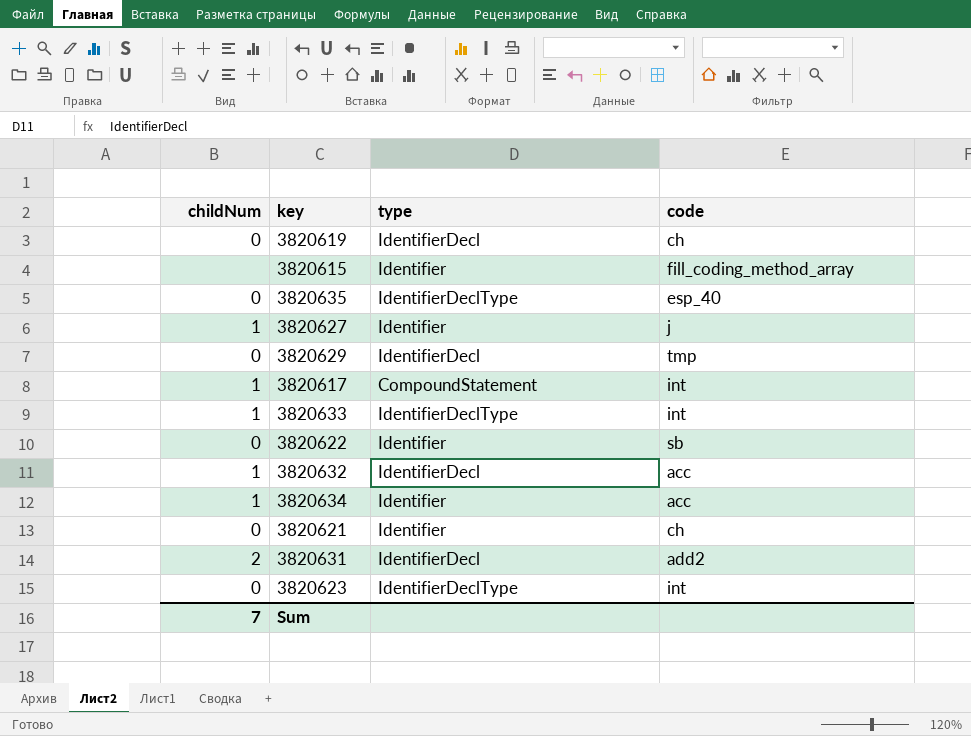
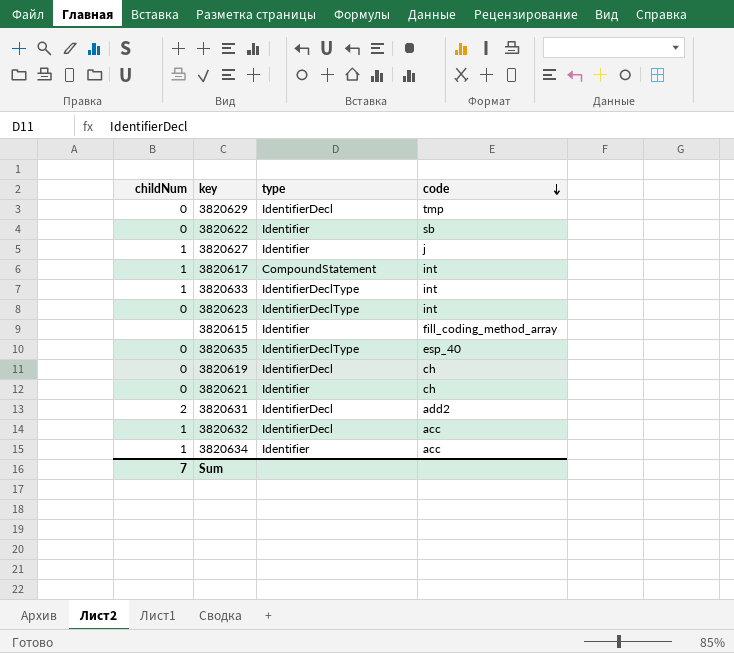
row order: none -> code descending

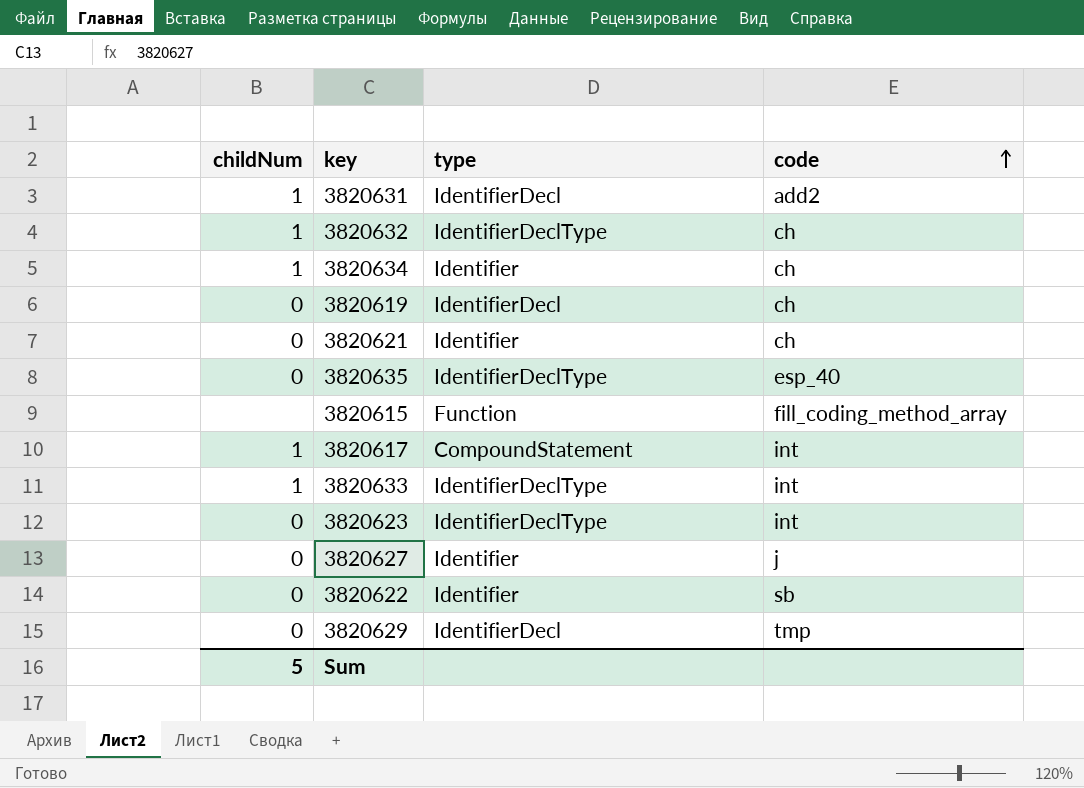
row order: code descending -> code ascending
3820631 | childNum: 2 -> 1
3820632 | type: IdentifierDecl -> IdentifierDeclType
3820632 | code: acc -> ch
3820634 | code: acc -> ch
3820615 | type: Identifier -> Function
3820627 | childNum: 1 -> 0
Sum | childNum: 7 -> 5

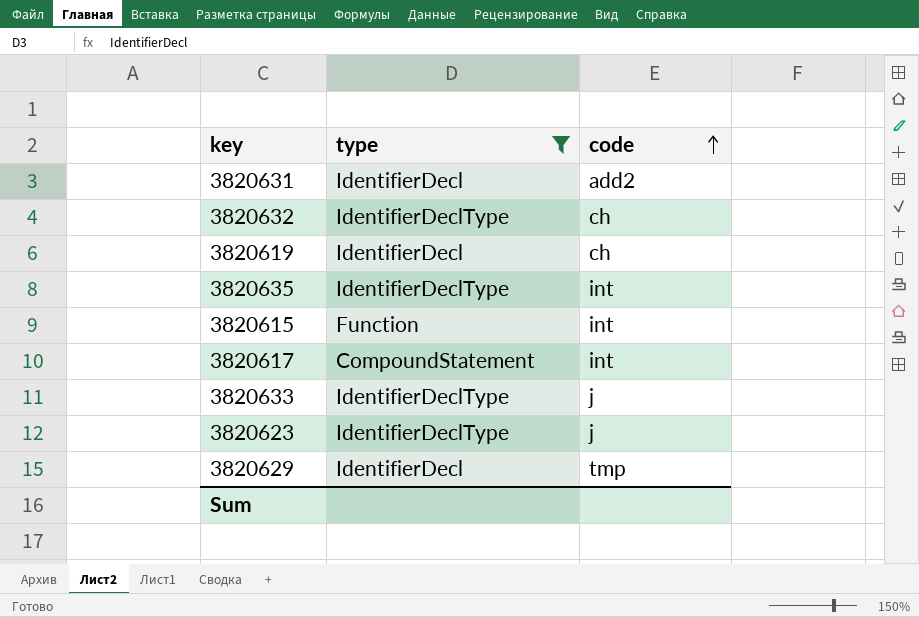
filter: none -> type != Identifier
column childNum | position: 1 -> none
3820635 | code: esp_40 -> int
3820615 | code: fill_coding_method_array -> int
3820633 | code: int -> j
3820623 | code: int -> j

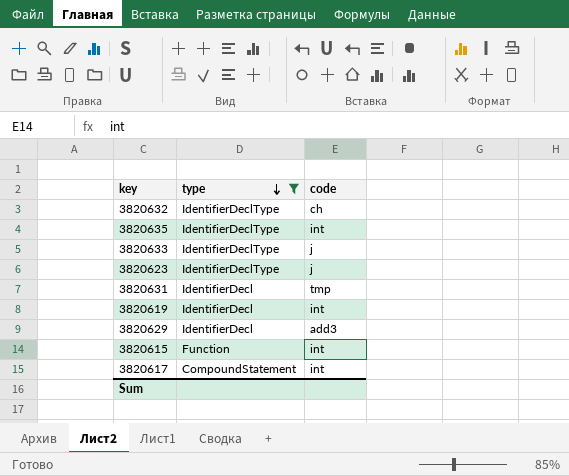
row order: code ascending -> type descending
3820631 | code: add2 -> tmp
3820619 | code: ch -> int
3820629 | code: tmp -> add3

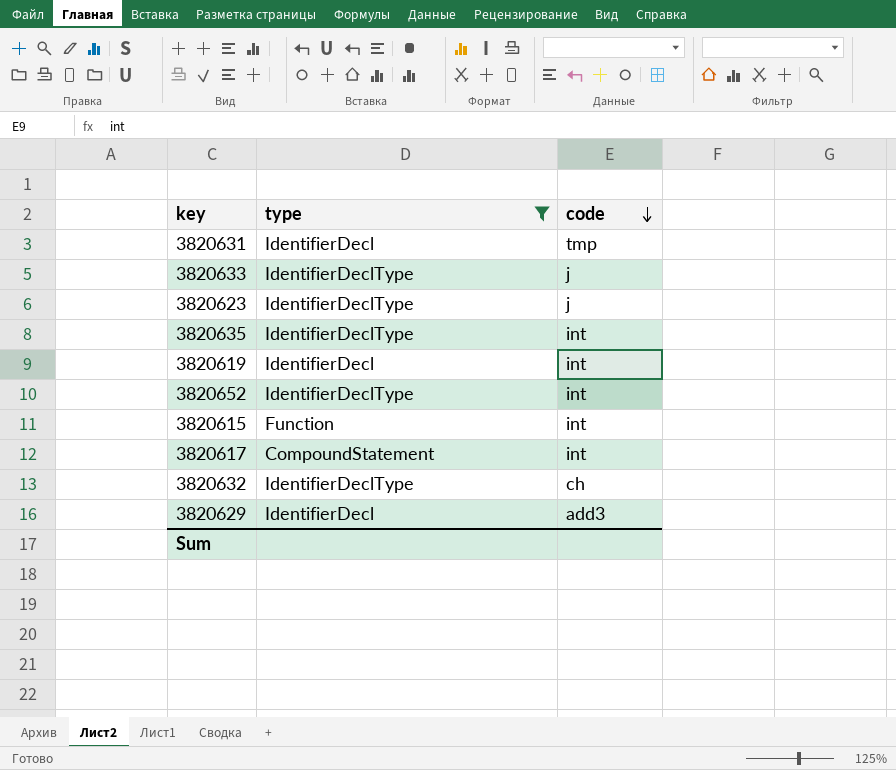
row order: type descending -> code descending
row 3820652: none -> IdentifierDeclType | int

